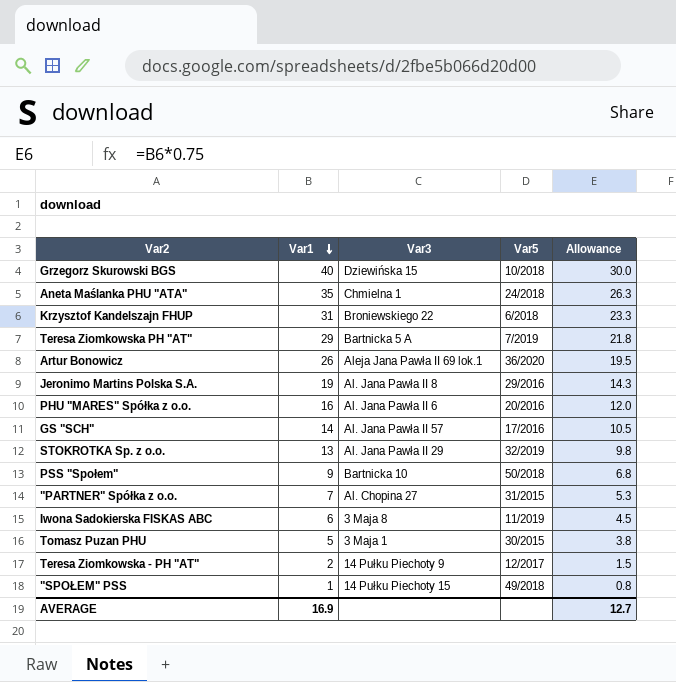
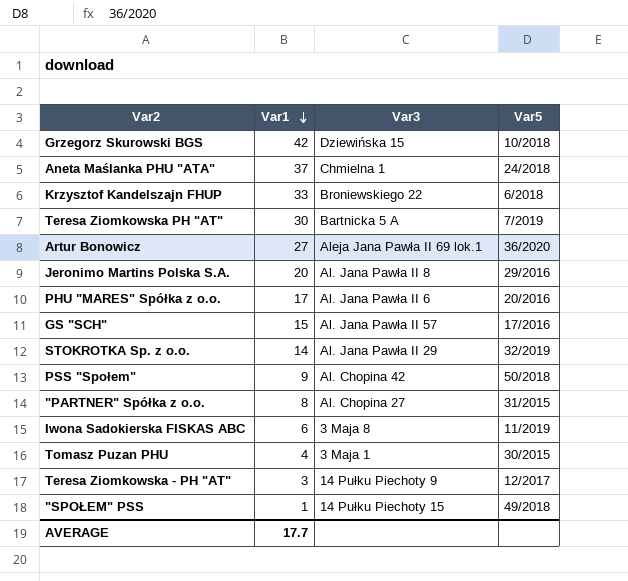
column Allowance | formula: [Var1] * 0.75 -> none
Grzegorz Skurowski BGS | Var1: 40 -> 42
Aneta Maślanka PHU "ATA" | Var1: 35 -> 37
Krzysztof Kandelszajn FHUP | Var1: 31 -> 33
Teresa Ziomkowska PH "AT" | Var1: 29 -> 30
Artur Bonowicz | Var1: 26 -> 27
Jeronimo Martins Polska S.A. | Var1: 19 -> 20
PHU "MARES" Spółka z o.o. | Var1: 16 -> 17
GS "SCH" | Var1: 14 -> 15
STOKROTKA Sp. z o.o. | Var1: 13 -> 14
PSS "Społem" | Var3: Bartnicka 10 -> Al. Chopina 42
"PARTNER" Spółka z o.o. | Var1: 7 -> 8
Tomasz Puzan PHU | Var1: 5 -> 4
Teresa Ziomkowska - PH "AT" | Var1: 2 -> 3
AVERAGE | Var1: 16.9 -> 17.7

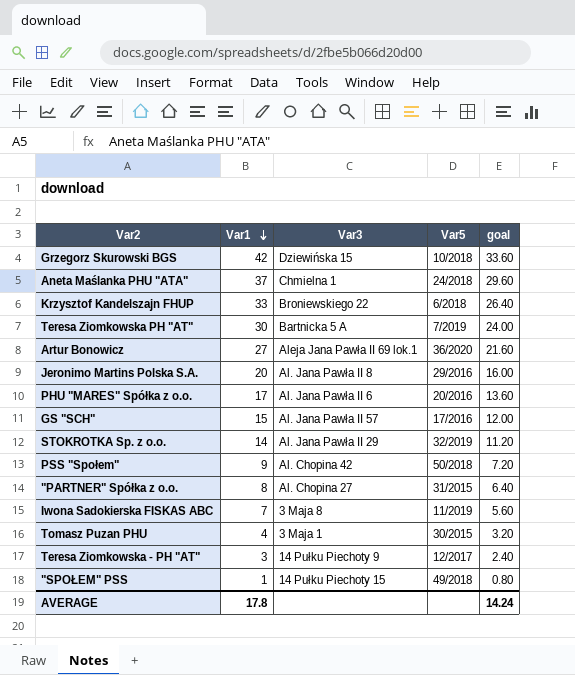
column goal | formula: none -> [Var1] * 0.8
Iwona Sadokierska FISKAS ABC | Var1: 6 -> 7
AVERAGE | Var1: 17.7 -> 17.8

